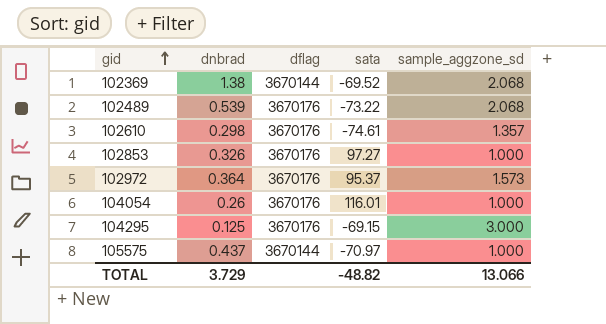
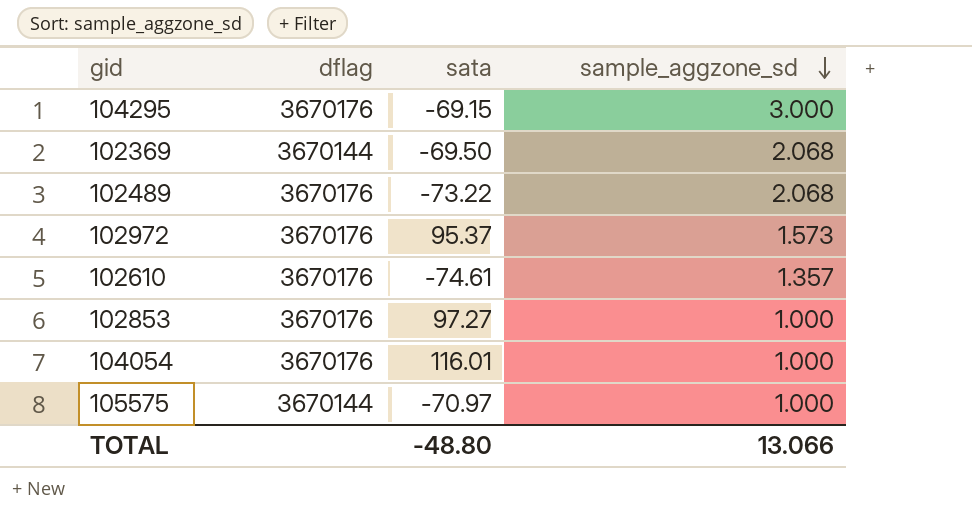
row order: gid ascending -> sample_aggzone_sd descending
column dnbrad | position: 2 -> none
102369 | sata: -69.52 -> -69.50
TOTAL | sata: -48.82 -> -48.80

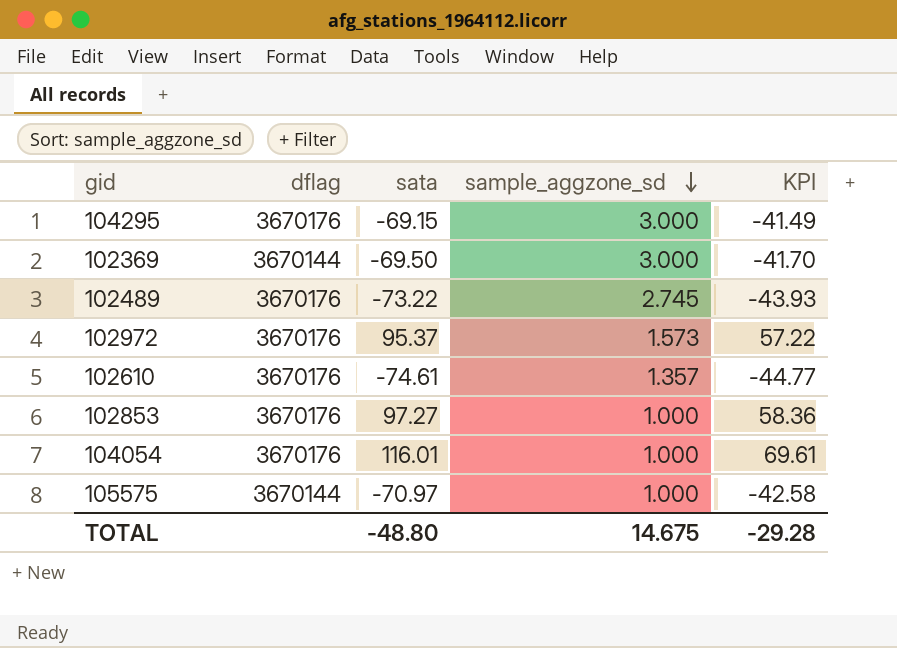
column KPI | formula: none -> [sata] * 0.6
102369 | sample_aggzone_sd: 2.068 -> 3.000
102489 | sample_aggzone_sd: 2.068 -> 2.745
TOTAL | sample_aggzone_sd: 13.066 -> 14.675

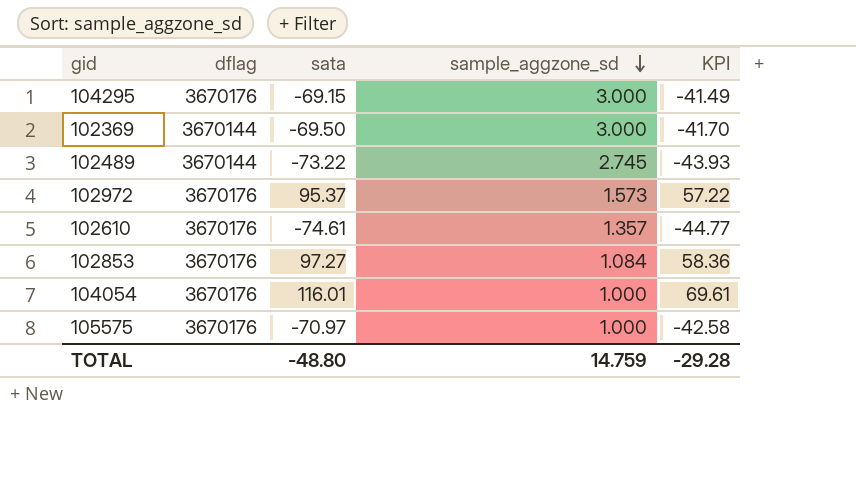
102489 | dflag: 3670176 -> 3670144
102853 | sample_aggzone_sd: 1.000 -> 1.084
105575 | dflag: 3670144 -> 3670176
TOTAL | sample_aggzone_sd: 14.675 -> 14.759

